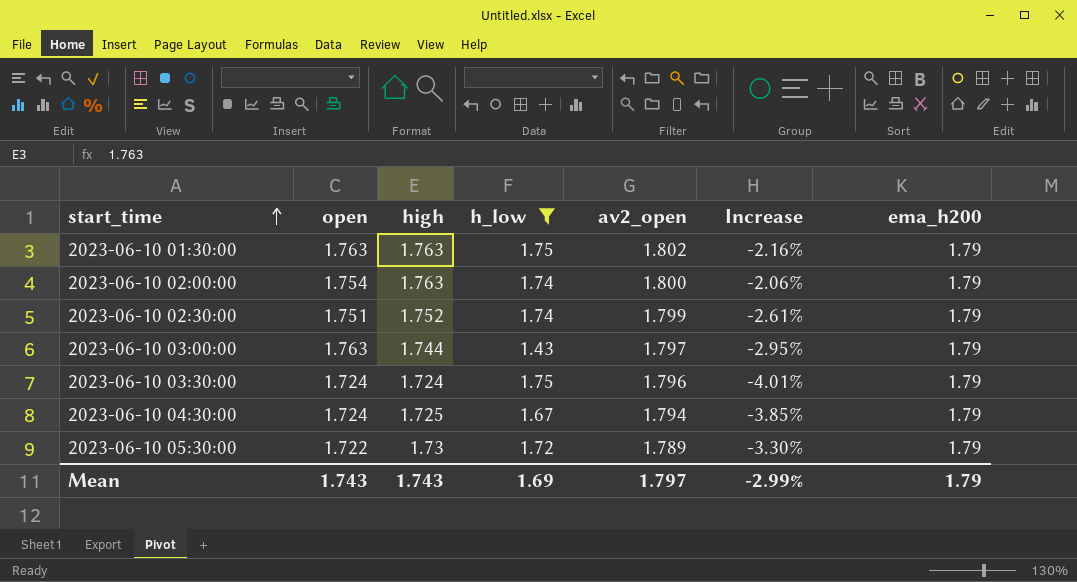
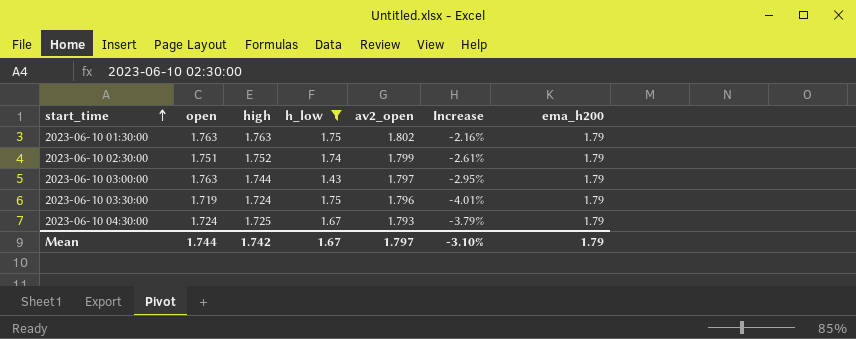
row 2023-06-10 02:00:00: 1.754 | 1.763 | 1.74 | 1.800 | -2.06% | 1.79 -> none
row 2023-06-10 05:30:00: 1.722 | 1.73 | 1.72 | 1.789 | -3.30% | 1.79 -> none
2023-06-10 03:30:00 | open: 1.724 -> 1.719
2023-06-10 04:30:00 | av2_open: 1.794 -> 1.793
2023-06-10 04:30:00 | Increase: -3.85% -> -3.79%
Mean | open: 1.743 -> 1.744
Mean | high: 1.743 -> 1.742
Mean | h_low: 1.69 -> 1.67
Mean | Increase: -2.99% -> -3.10%

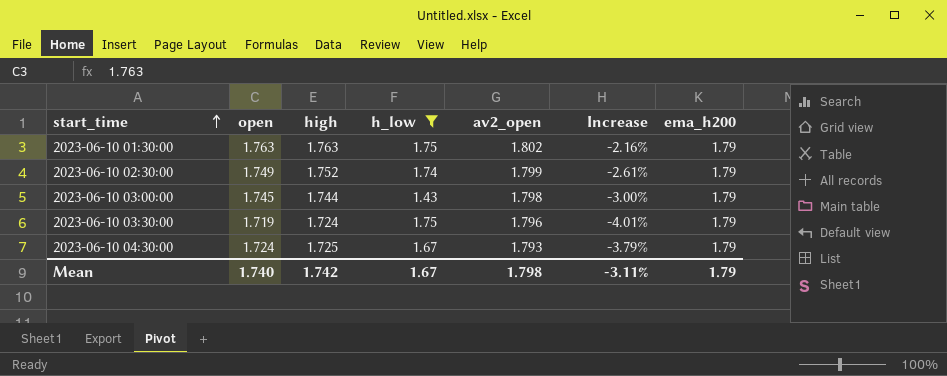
2023-06-10 02:30:00 | open: 1.751 -> 1.749
2023-06-10 03:00:00 | open: 1.763 -> 1.745
2023-06-10 03:00:00 | av2_open: 1.797 -> 1.798
2023-06-10 03:00:00 | Increase: -2.95% -> -3.00%
Mean | open: 1.744 -> 1.740
Mean | av2_open: 1.797 -> 1.798
Mean | Increase: -3.10% -> -3.11%

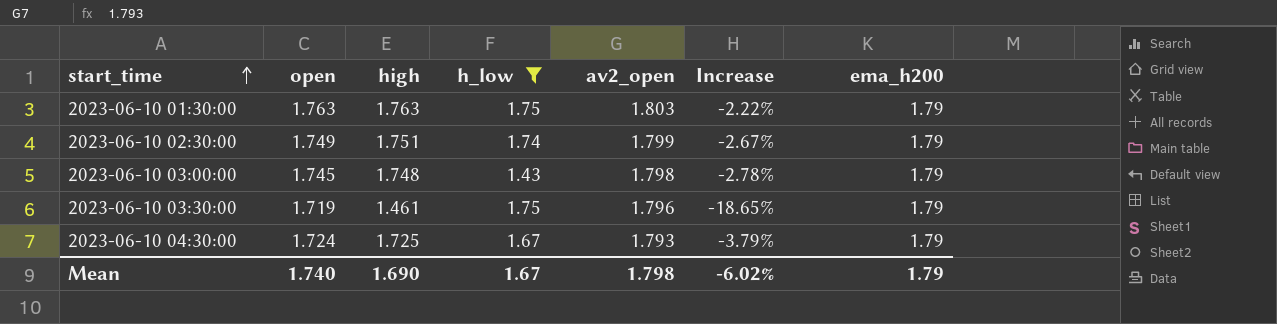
2023-06-10 01:30:00 | av2_open: 1.802 -> 1.803
2023-06-10 01:30:00 | Increase: -2.16% -> -2.22%
2023-06-10 02:30:00 | high: 1.752 -> 1.751
2023-06-10 02:30:00 | Increase: -2.61% -> -2.67%
2023-06-10 03:00:00 | high: 1.744 -> 1.748
2023-06-10 03:00:00 | Increase: -3.00% -> -2.78%
2023-06-10 03:30:00 | high: 1.724 -> 1.461
2023-06-10 03:30:00 | Increase: -4.01% -> -18.65%
Mean | high: 1.742 -> 1.690
Mean | Increase: -3.11% -> -6.02%

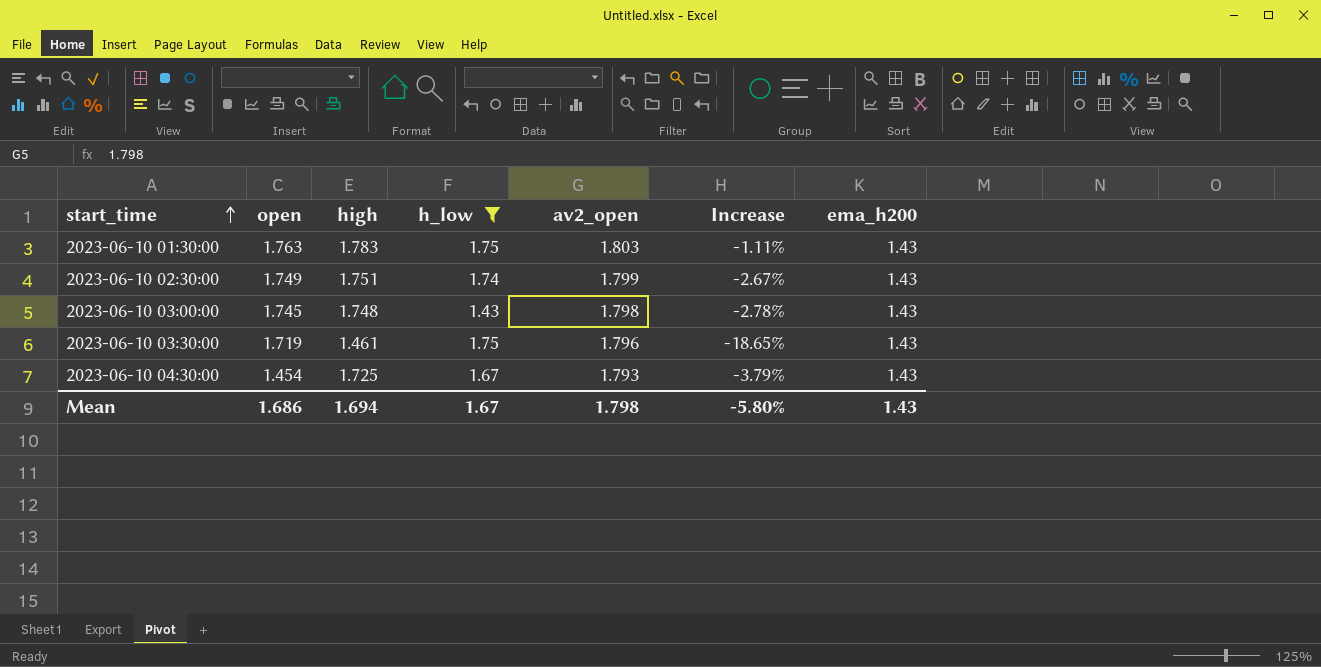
2023-06-10 01:30:00 | high: 1.763 -> 1.783
2023-06-10 01:30:00 | Increase: -2.22% -> -1.11%
2023-06-10 01:30:00 | ema_h200: 1.79 -> 1.43
2023-06-10 02:30:00 | ema_h200: 1.79 -> 1.43
2023-06-10 03:00:00 | ema_h200: 1.79 -> 1.43
2023-06-10 03:30:00 | ema_h200: 1.79 -> 1.43
2023-06-10 04:30:00 | open: 1.724 -> 1.454
2023-06-10 04:30:00 | ema_h200: 1.79 -> 1.43
Mean | open: 1.740 -> 1.686
Mean | high: 1.690 -> 1.694
Mean | Increase: -6.02% -> -5.80%
Mean | ema_h200: 1.79 -> 1.43

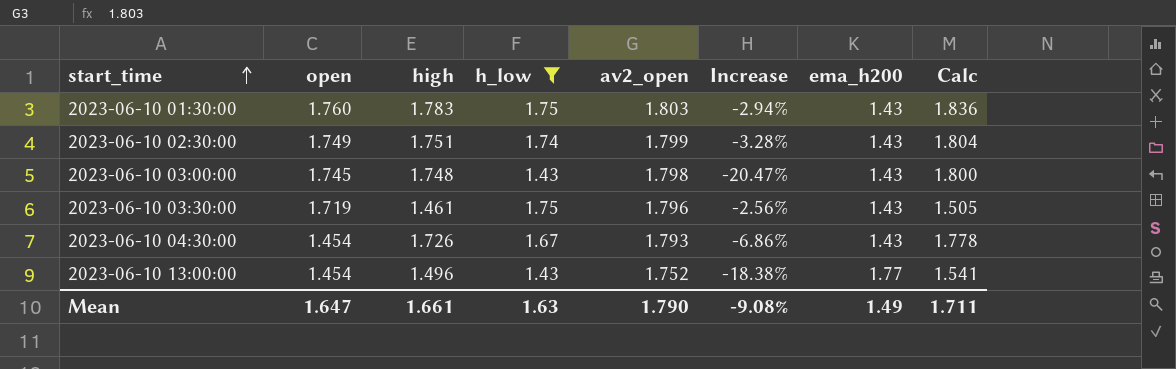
column Increase | formula: ([high] - [av2_open]) / [av2_open] -> ([h_low] - [av2_open]) / [av2_open]
column Calc | formula: none -> [high] * 1.03
2023-06-10 01:30:00 | open: 1.763 -> 1.760
2023-06-10 04:30:00 | high: 1.725 -> 1.726
row 2023-06-10 13:00:00: none -> 1.454 | 1.496 | 1.43 | 1.752 | -18.38% | 1.77 | 1.541
Mean | open: 1.686 -> 1.647
Mean | high: 1.694 -> 1.661
Mean | h_low: 1.67 -> 1.63
Mean | av2_open: 1.798 -> 1.790
Mean | Increase: -5.80% -> -9.08%
Mean | ema_h200: 1.43 -> 1.49

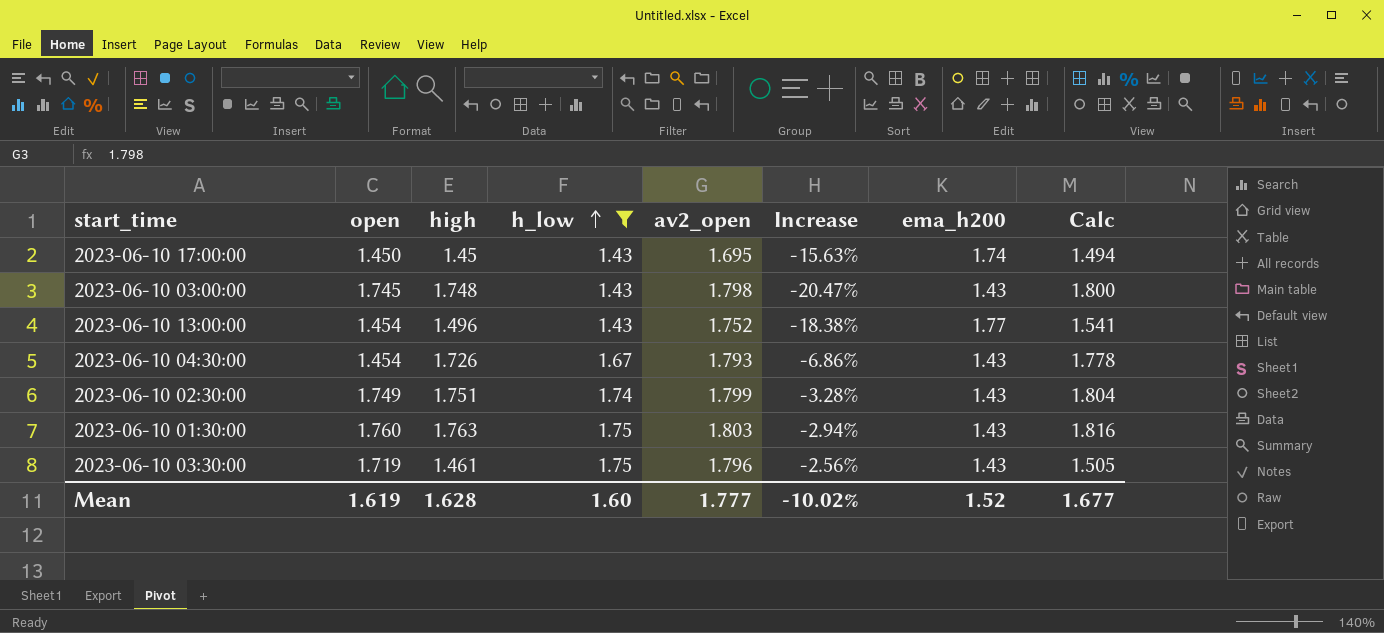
row order: start_time ascending -> h_low ascending
row 2023-06-10 17:00:00: none -> 1.450 | 1.45 | 1.43 | 1.695 | -15.63% | 1.74 | 1.494
2023-06-10 01:30:00 | high: 1.783 -> 1.763
2023-06-10 01:30:00 | Calc: 1.836 -> 1.816
Mean | open: 1.647 -> 1.619
Mean | high: 1.661 -> 1.628
Mean | h_low: 1.63 -> 1.60
Mean | av2_open: 1.790 -> 1.777
Mean | Increase: -9.08% -> -10.02%
Mean | ema_h200: 1.49 -> 1.52
Mean | Calc: 1.711 -> 1.677

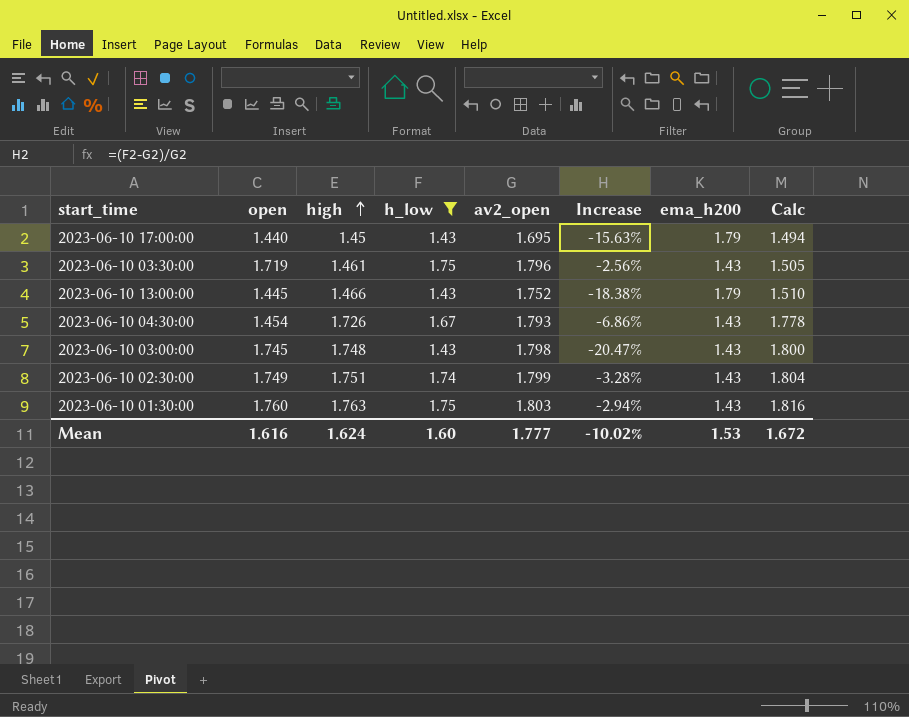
row order: h_low ascending -> high ascending
2023-06-10 17:00:00 | open: 1.450 -> 1.440
2023-06-10 17:00:00 | ema_h200: 1.74 -> 1.79
2023-06-10 13:00:00 | open: 1.454 -> 1.445
2023-06-10 13:00:00 | high: 1.496 -> 1.466
2023-06-10 13:00:00 | ema_h200: 1.77 -> 1.79
2023-06-10 13:00:00 | Calc: 1.541 -> 1.510
Mean | open: 1.619 -> 1.616
Mean | high: 1.628 -> 1.624
Mean | ema_h200: 1.52 -> 1.53
Mean | Calc: 1.677 -> 1.672

